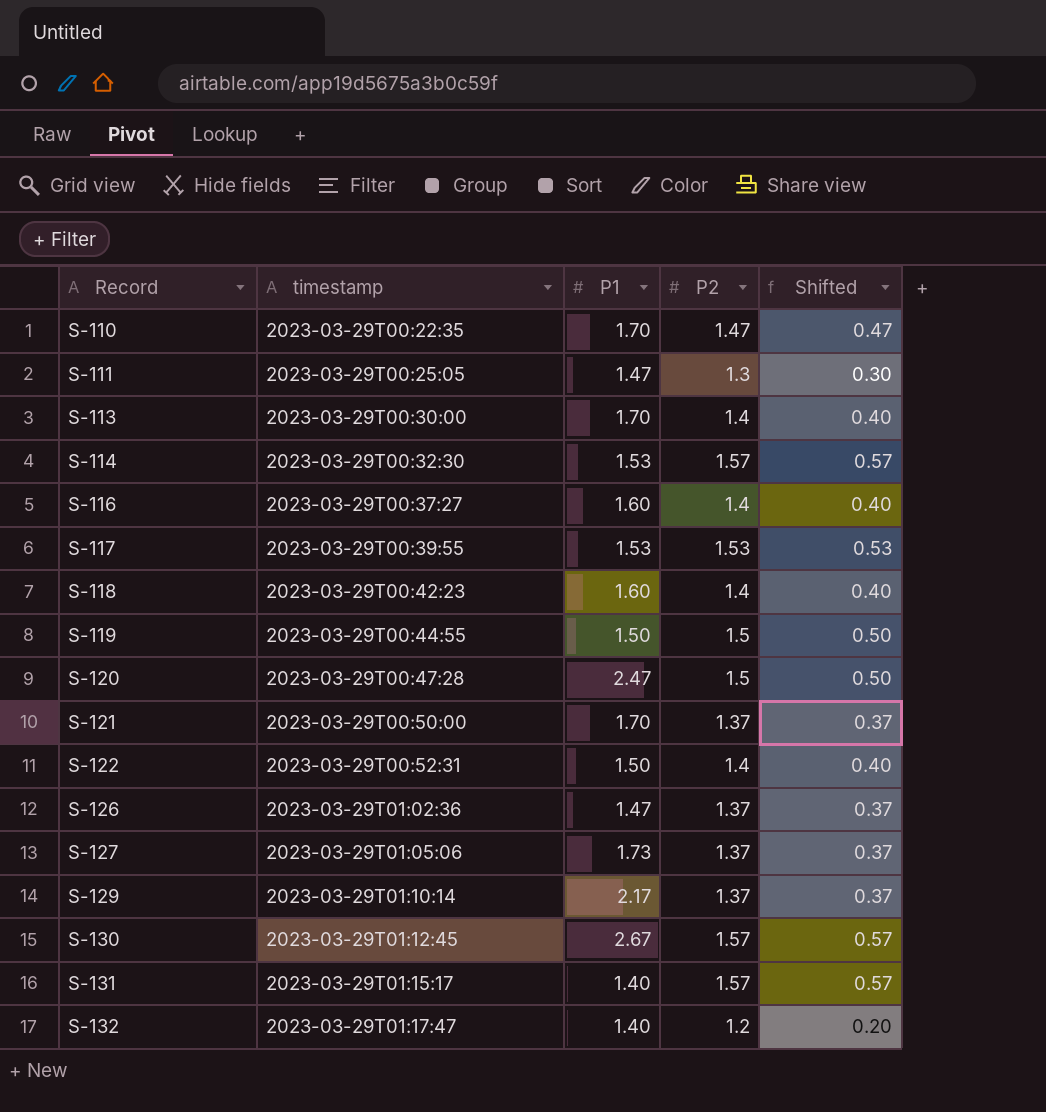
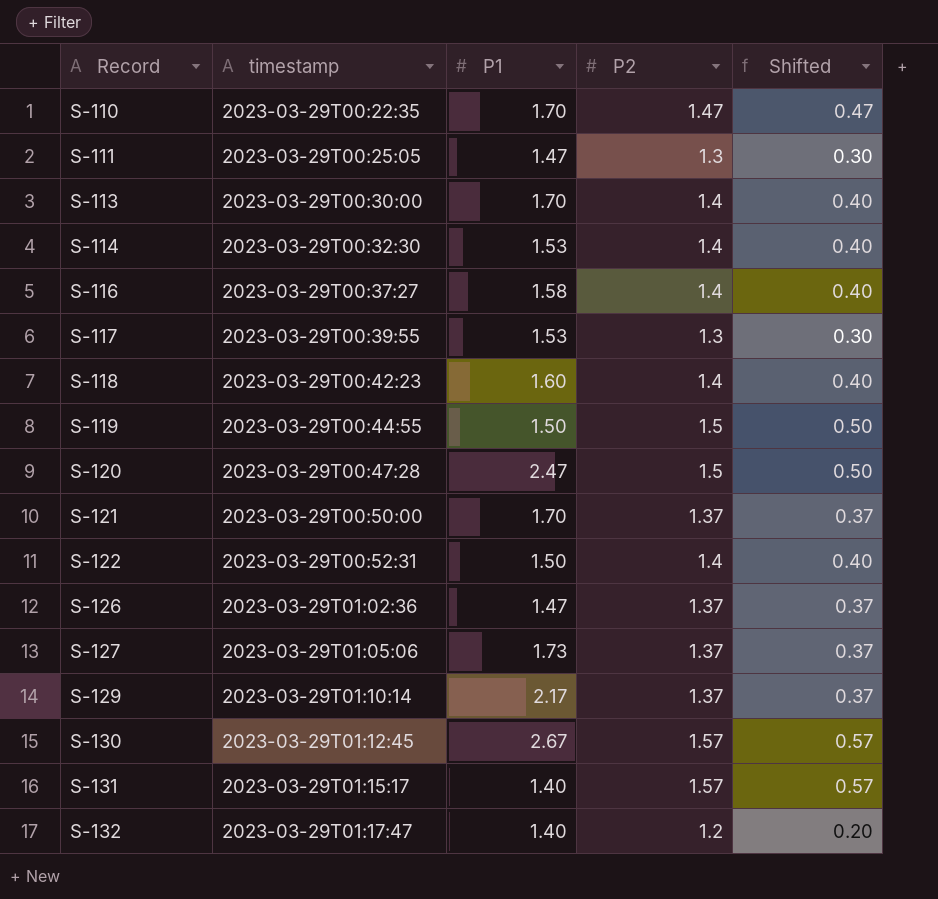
S-114 | P2: 1.57 -> 1.4
S-114 | Shifted: 0.57 -> 0.40
S-116 | P1: 1.60 -> 1.58
S-117 | P2: 1.53 -> 1.3
S-117 | Shifted: 0.53 -> 0.30

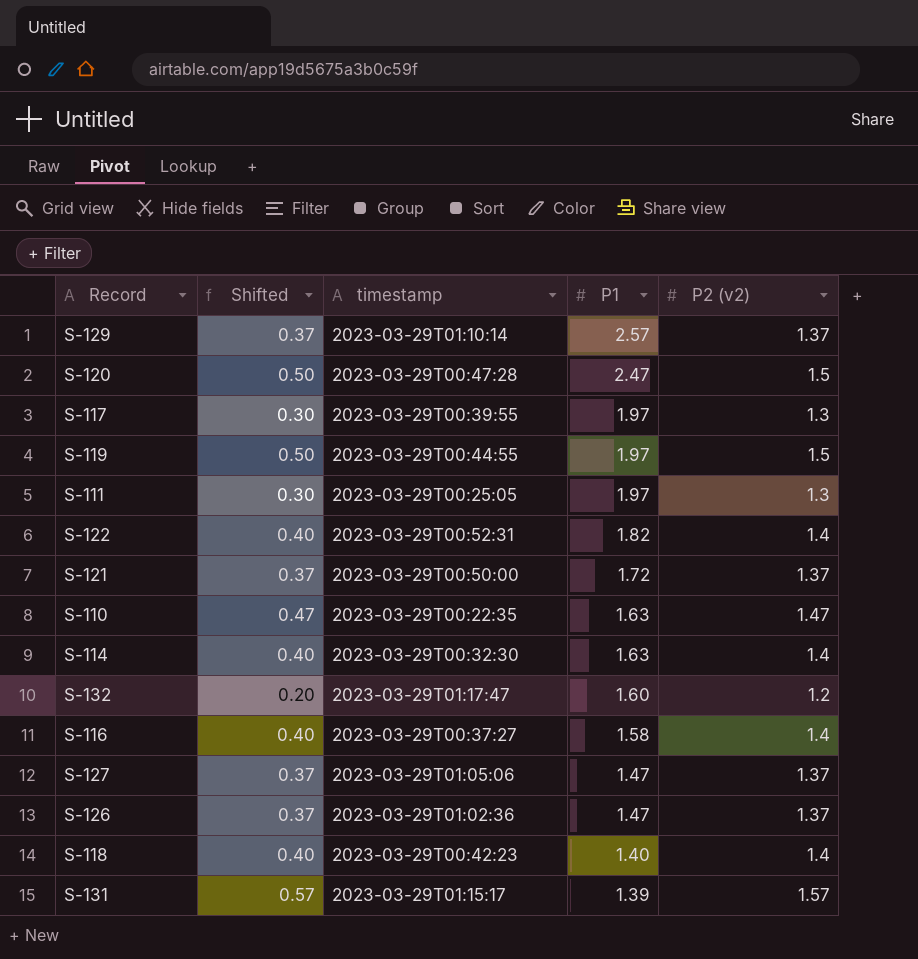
row order: Record ascending -> P1 descending
column Shifted | position: 5 -> 2
column name: P2 -> P2 (v2)
row S-113: 2023-03-29T00:30:00 | 1.70 | 1.4 | 0.40 -> none
row S-130: 2023-03-29T01:12:45 | 2.67 | 1.57 | 0.57 -> none
S-129 | P1: 2.17 -> 2.57
S-117 | P1: 1.53 -> 1.97
S-119 | P1: 1.50 -> 1.97
S-111 | P1: 1.47 -> 1.97
S-122 | P1: 1.50 -> 1.82
S-121 | P1: 1.70 -> 1.72
S-110 | P1: 1.70 -> 1.63
S-114 | P1: 1.53 -> 1.63
S-132 | P1: 1.40 -> 1.60
S-127 | P1: 1.73 -> 1.47
S-118 | P1: 1.60 -> 1.40
S-131 | P1: 1.40 -> 1.39

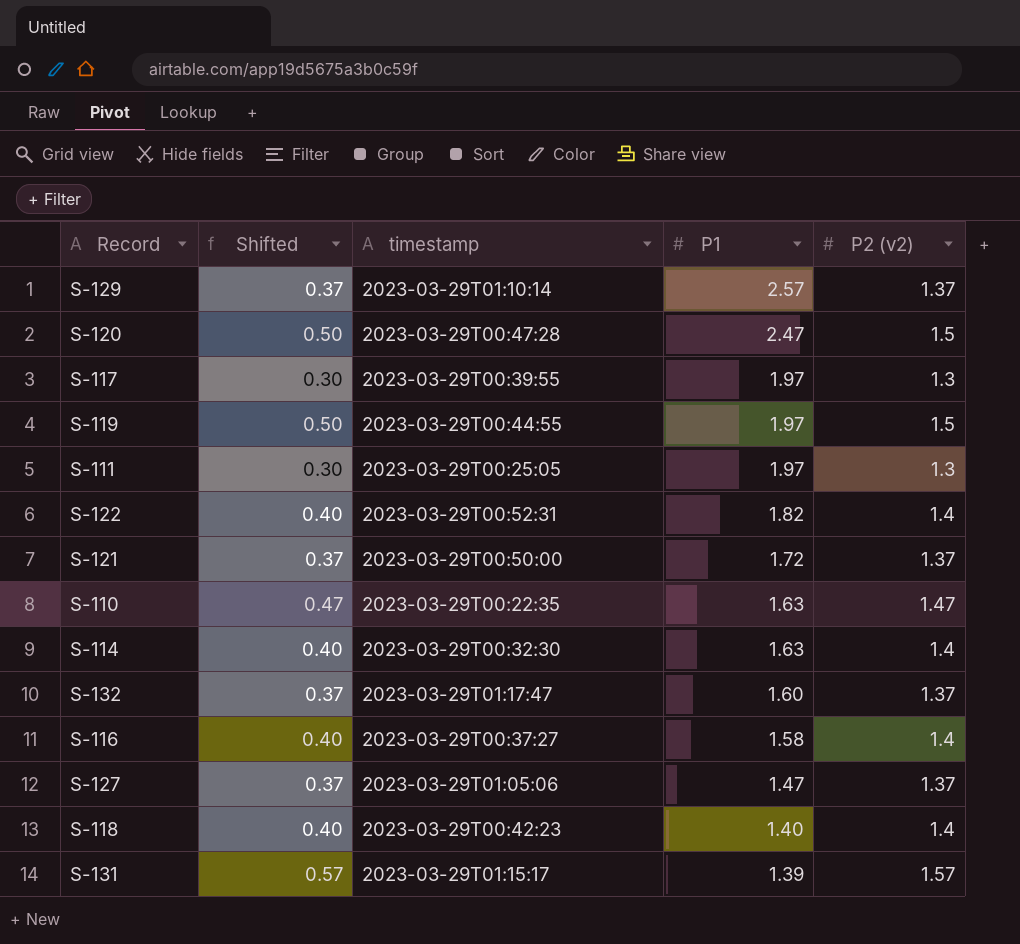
row S-126: 0.37 | 2023-03-29T01:02:36 | 1.47 | 1.37 -> none
S-132 | Shifted: 0.20 -> 0.37
S-132 | P2 (v2): 1.2 -> 1.37

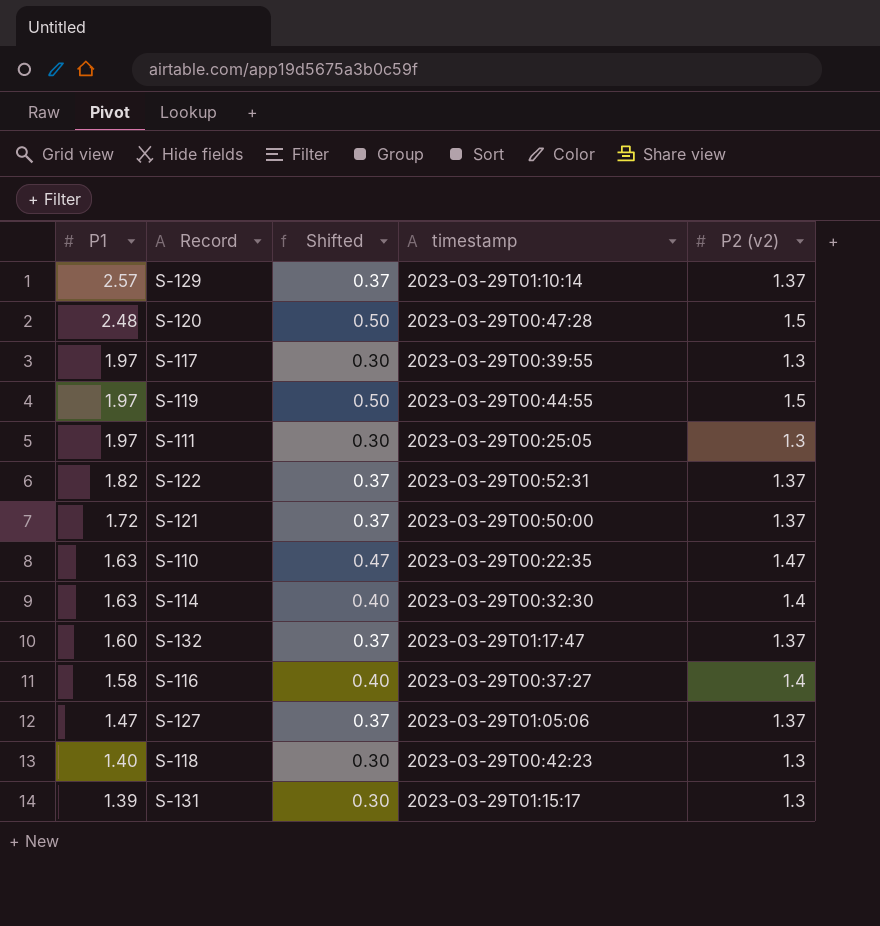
column P1 | position: 4 -> 1
S-120 | P1: 2.47 -> 2.48
S-122 | Shifted: 0.40 -> 0.37
S-122 | P2 (v2): 1.4 -> 1.37
S-118 | Shifted: 0.40 -> 0.30
S-118 | P2 (v2): 1.4 -> 1.3
S-131 | Shifted: 0.57 -> 0.30
S-131 | P2 (v2): 1.57 -> 1.3

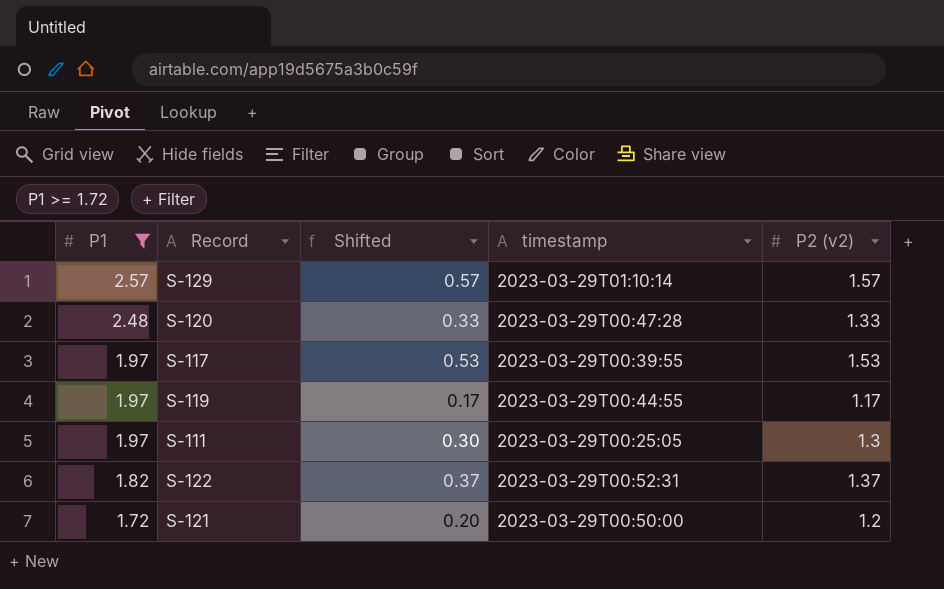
filter: none -> P1 >= 1.72
S-129 | Shifted: 0.37 -> 0.57
S-129 | P2 (v2): 1.37 -> 1.57
S-120 | Shifted: 0.50 -> 0.33
S-120 | P2 (v2): 1.5 -> 1.33
S-117 | Shifted: 0.30 -> 0.53
S-117 | P2 (v2): 1.3 -> 1.53
S-119 | Shifted: 0.50 -> 0.17
S-119 | P2 (v2): 1.5 -> 1.17
S-121 | Shifted: 0.37 -> 0.20
S-121 | P2 (v2): 1.37 -> 1.2

